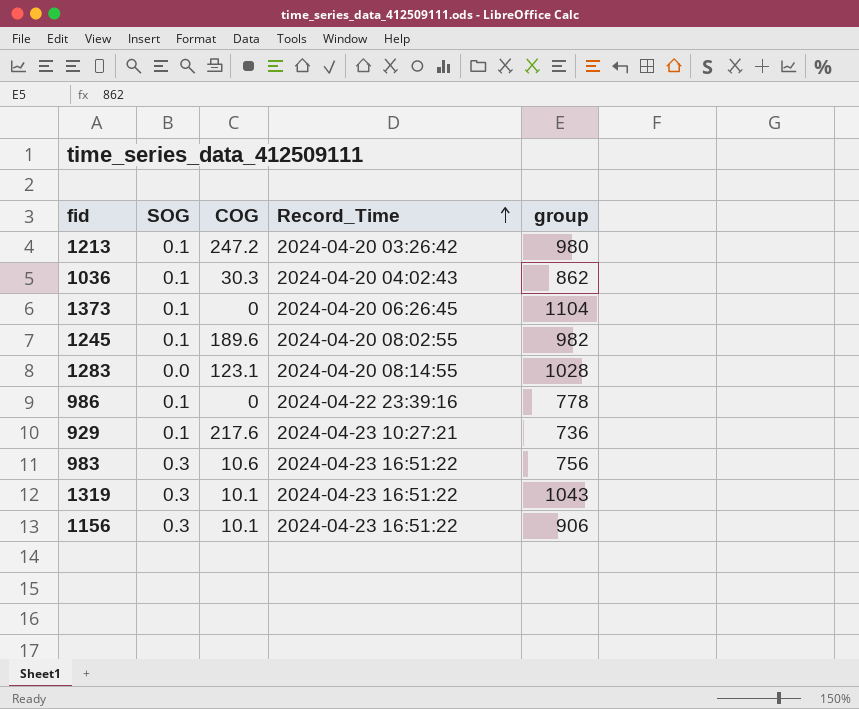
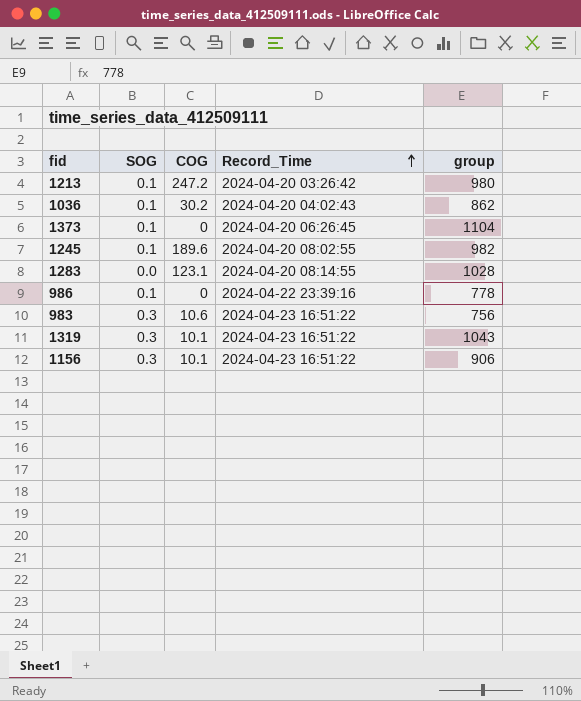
row 929: 0.1 | 217.6 | 2024-04-23 10:27:21 | 736 -> none
1036 | COG: 30.3 -> 30.2

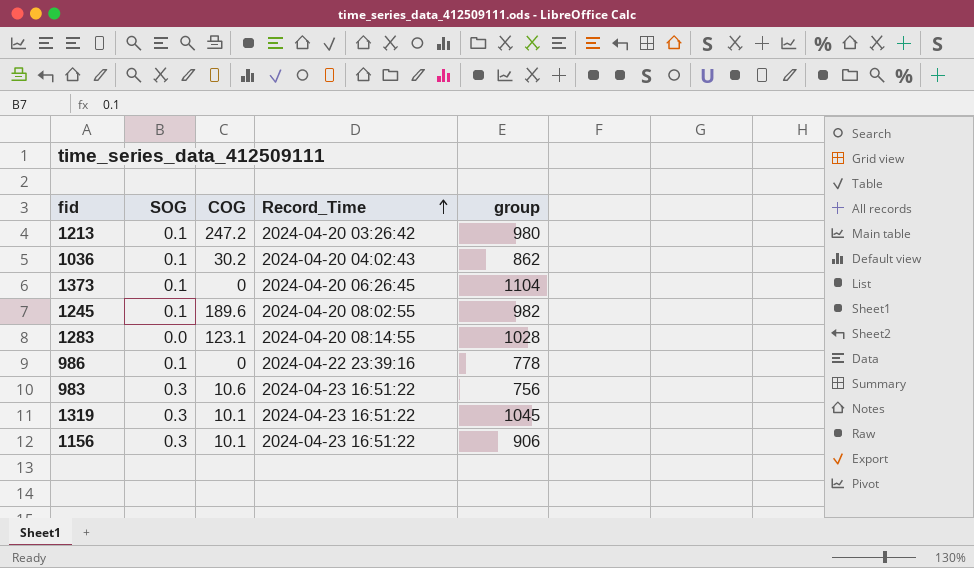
1319 | group: 1043 -> 1045

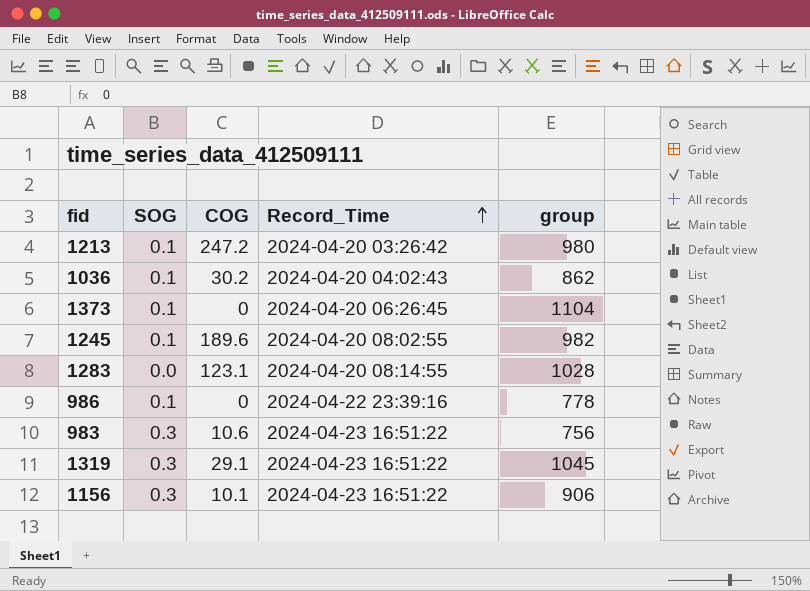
1319 | COG: 10.1 -> 29.1

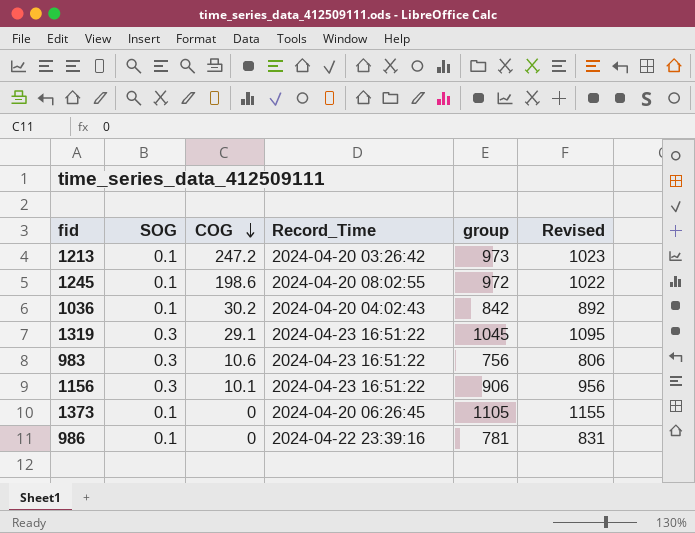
row order: Record_Time ascending -> COG descending
column Revised | formula: none -> [group] + 50
row 1283: 0.0 | 123.1 | 2024-04-20 08:14:55 | 1028 -> none
1213 | group: 980 -> 973
1245 | COG: 189.6 -> 198.6
1245 | group: 982 -> 972
1036 | group: 862 -> 842
1373 | group: 1104 -> 1105
986 | group: 778 -> 781

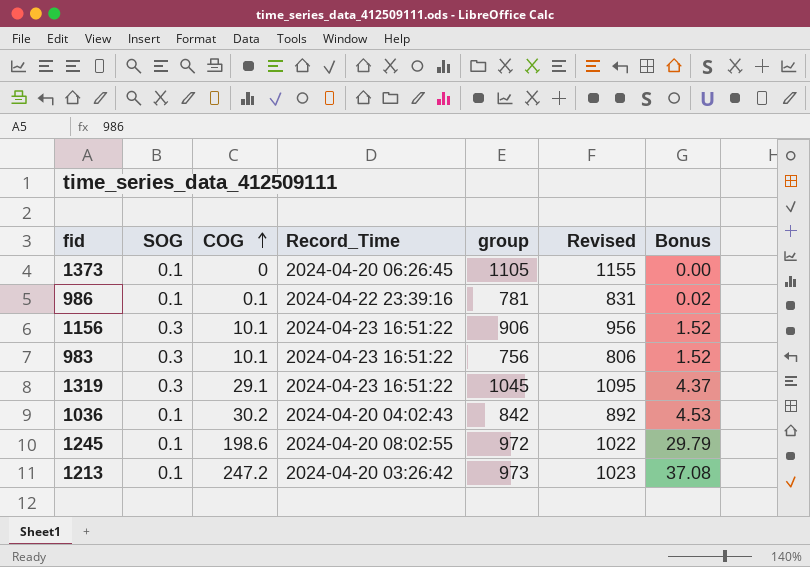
row order: COG descending -> COG ascending
column Bonus | formula: none -> [COG] * 0.15
986 | COG: 0 -> 0.1
983 | COG: 10.6 -> 10.1

